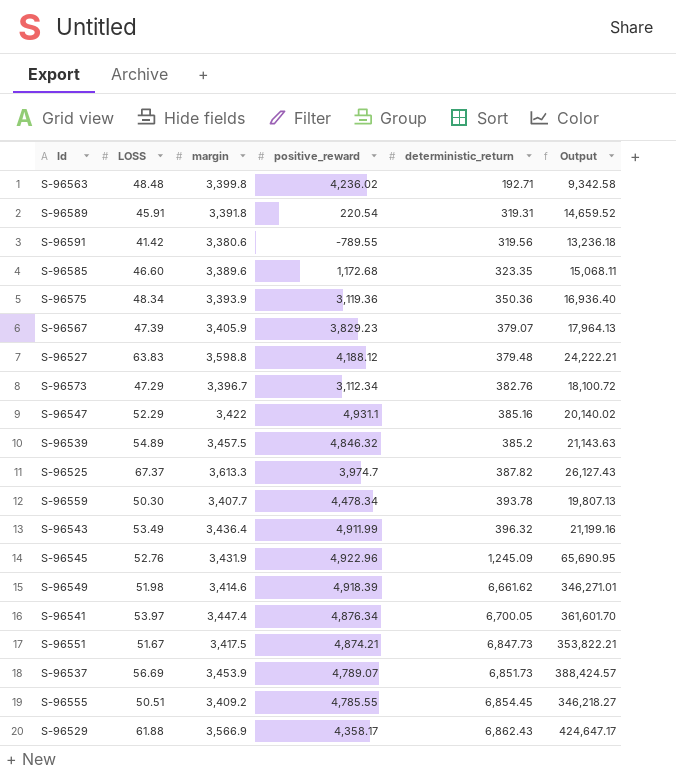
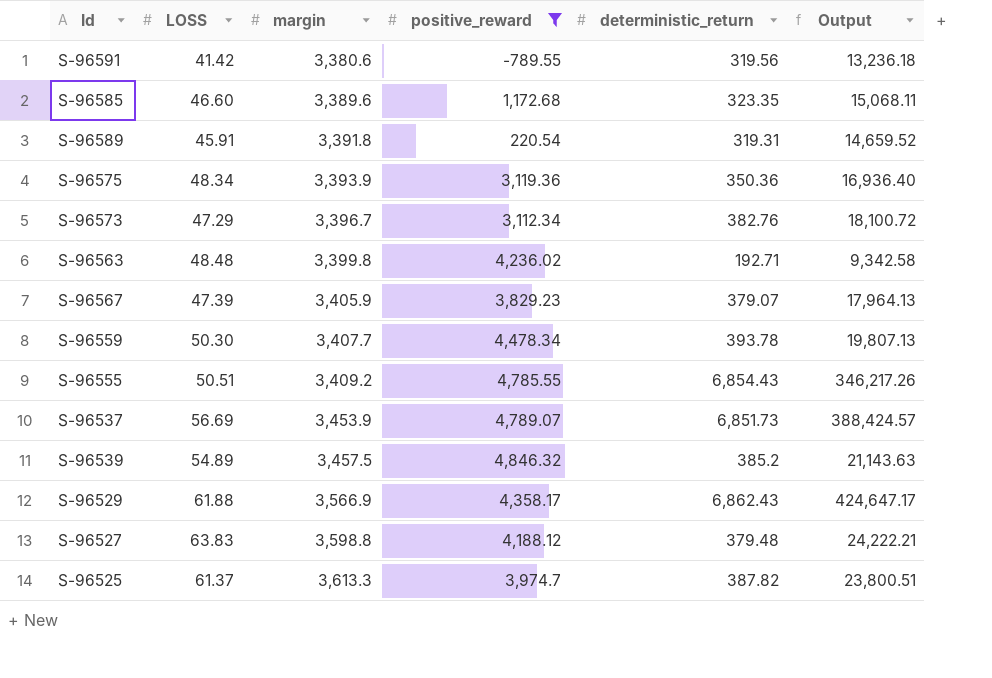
filter: none -> positive_reward <= 4,846.32
row order: deterministic_return ascending -> margin ascending
S-96555 | deterministic_return: 6,854.45 -> 6,854.43
S-96555 | Output: 346,218.27 -> 346,217.26
S-96525 | LOSS: 67.37 -> 61.37
S-96525 | Output: 26,127.43 -> 23,800.51

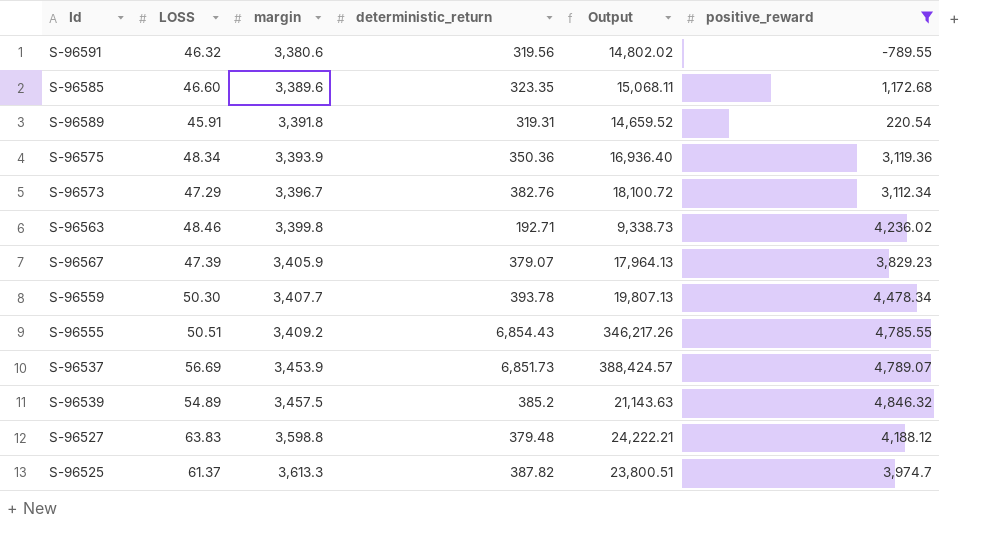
column positive_reward | position: 4 -> 6
row S-96529: 61.88 | 3,566.9 | 4,358.17 | 6,862.43 | 424,647.17 -> none
S-96591 | LOSS: 41.42 -> 46.32
S-96591 | Output: 13,236.18 -> 14,802.02
S-96563 | LOSS: 48.48 -> 48.46
S-96563 | Output: 9,342.58 -> 9,338.73

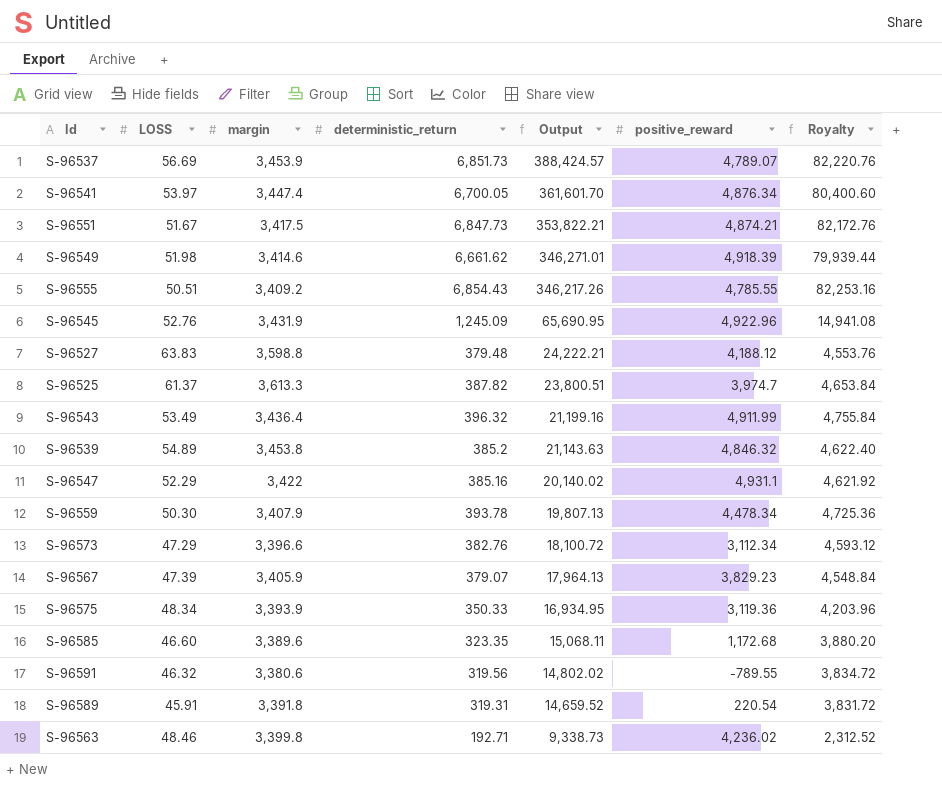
filter: positive_reward <= 4,846.32 -> none
row order: margin ascending -> Output descending
column Royalty | formula: none -> [deterministic_return] * 12
S-96539 | margin: 3,457.5 -> 3,453.8
S-96559 | margin: 3,407.7 -> 3,407.9
S-96573 | margin: 3,396.7 -> 3,396.6
S-96575 | deterministic_return: 350.36 -> 350.33
S-96575 | Output: 16,936.40 -> 16,934.95

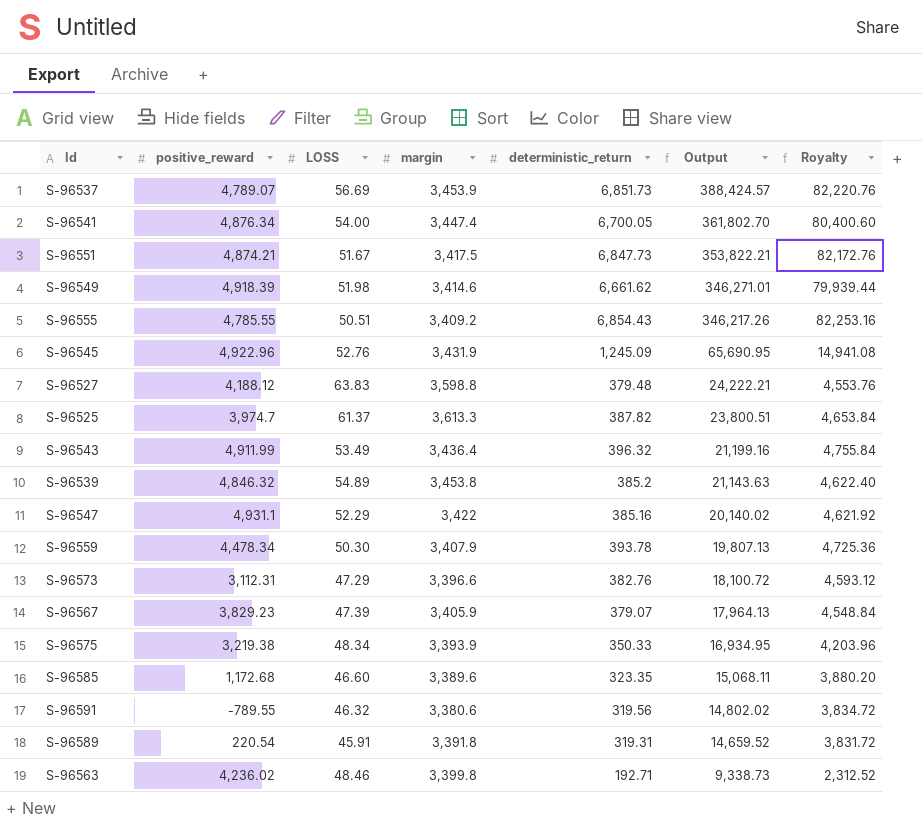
column positive_reward | position: 6 -> 2
S-96541 | LOSS: 53.97 -> 54.00
S-96541 | Output: 361,601.70 -> 361,802.70
S-96573 | positive_reward: 3,112.34 -> 3,112.31
S-96575 | positive_reward: 3,119.36 -> 3,219.38

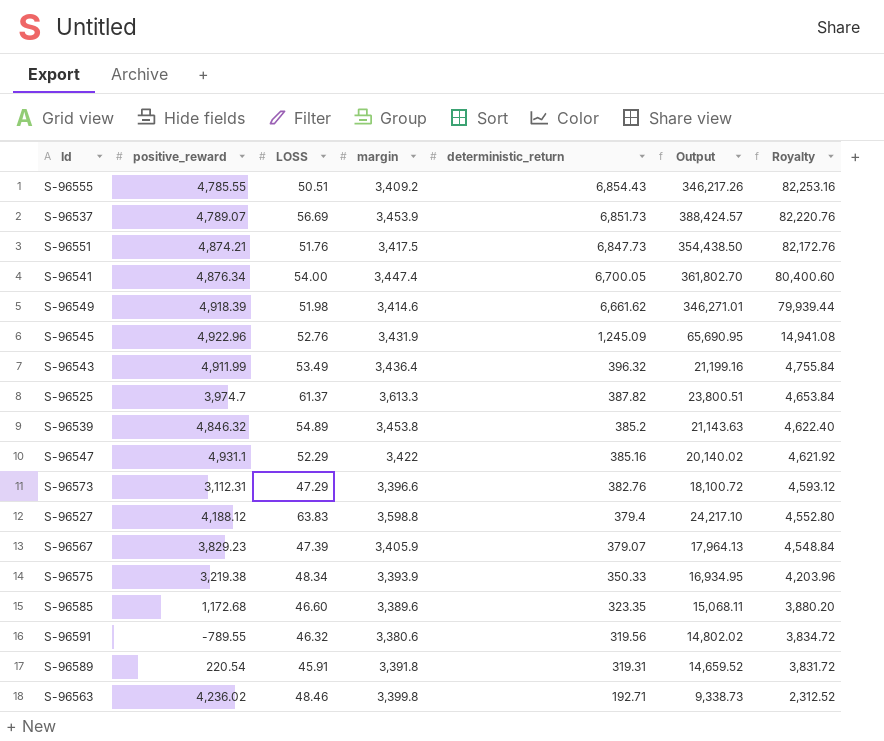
row order: Output descending -> deterministic_return descending
row S-96559: 4,478.34 | 50.30 | 3,407.9 | 393.78 | 19,807.13 | 4,725.36 -> none
S-96551 | LOSS: 51.67 -> 51.76
S-96551 | Output: 353,822.21 -> 354,438.50
S-96527 | deterministic_return: 379.48 -> 379.4
S-96527 | Output: 24,222.21 -> 24,217.10
S-96527 | Royalty: 4,553.76 -> 4,552.80

